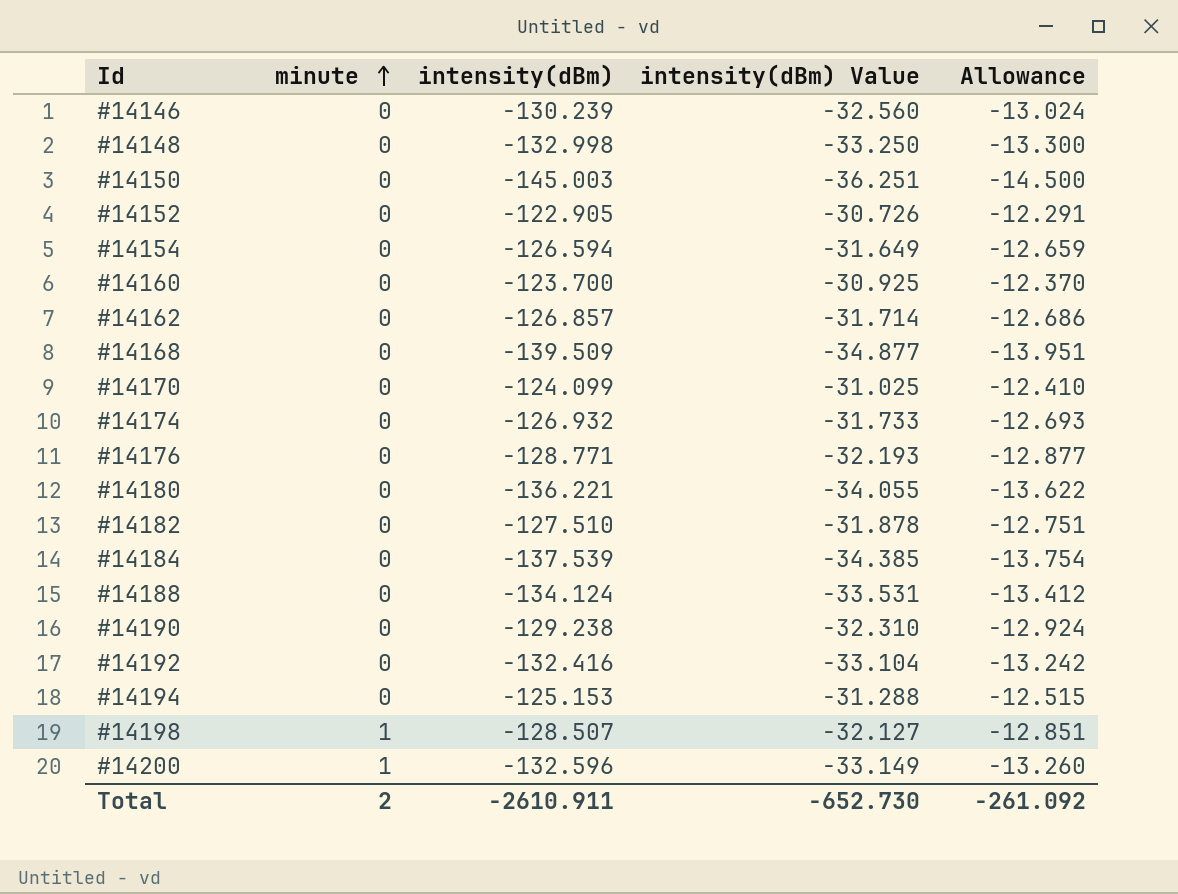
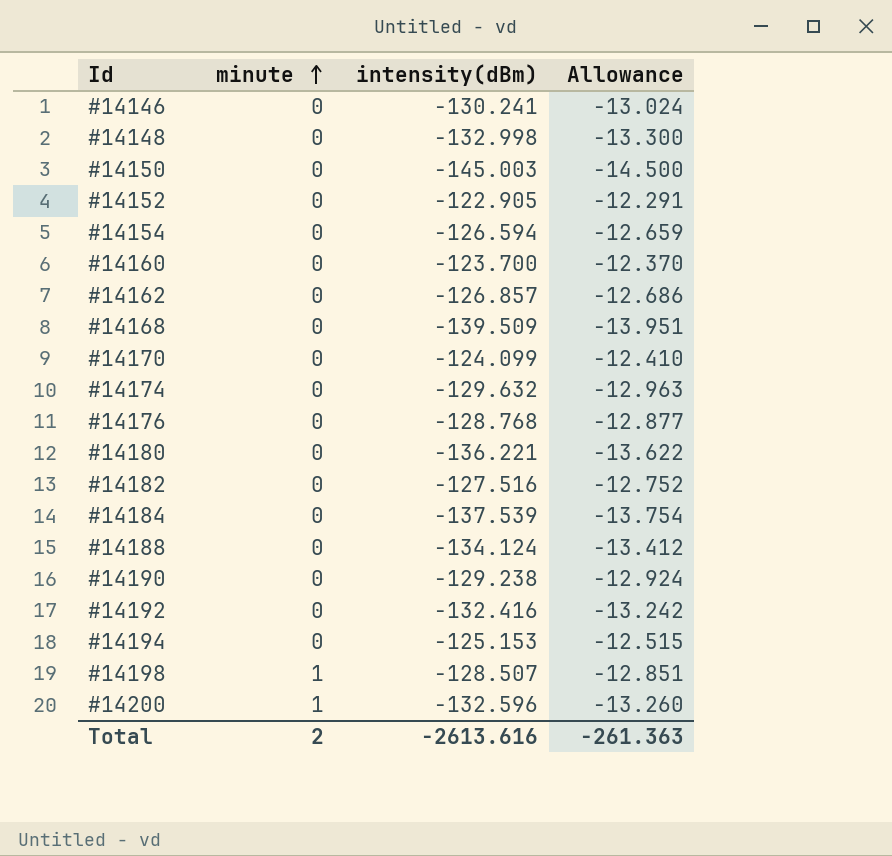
column intensity(dBm) Value | formula: [intensity(dBm)] * 0.25 -> none
#14146 | intensity(dBm): -130.239 -> -130.241
#14174 | intensity(dBm): -126.932 -> -129.632
#14174 | Allowance: -12.693 -> -12.963
#14176 | intensity(dBm): -128.771 -> -128.768
#14182 | intensity(dBm): -127.510 -> -127.516
#14182 | Allowance: -12.751 -> -12.752
Total | intensity(dBm): -2610.911 -> -2613.616
Total | Allowance: -261.092 -> -261.363

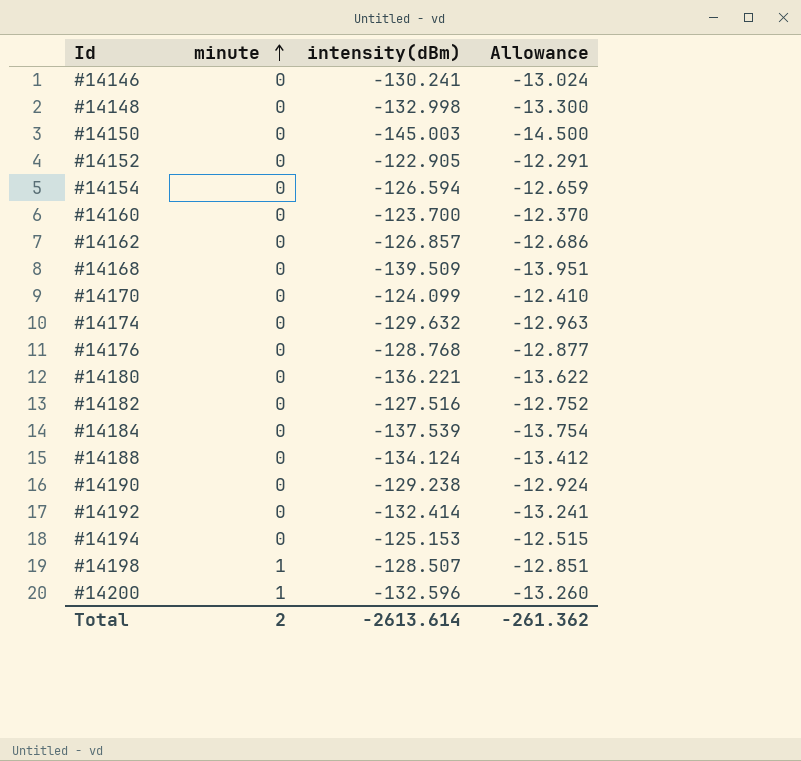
#14192 | intensity(dBm): -132.416 -> -132.414
#14192 | Allowance: -13.242 -> -13.241
Total | intensity(dBm): -2613.616 -> -2613.614
Total | Allowance: -261.363 -> -261.362

